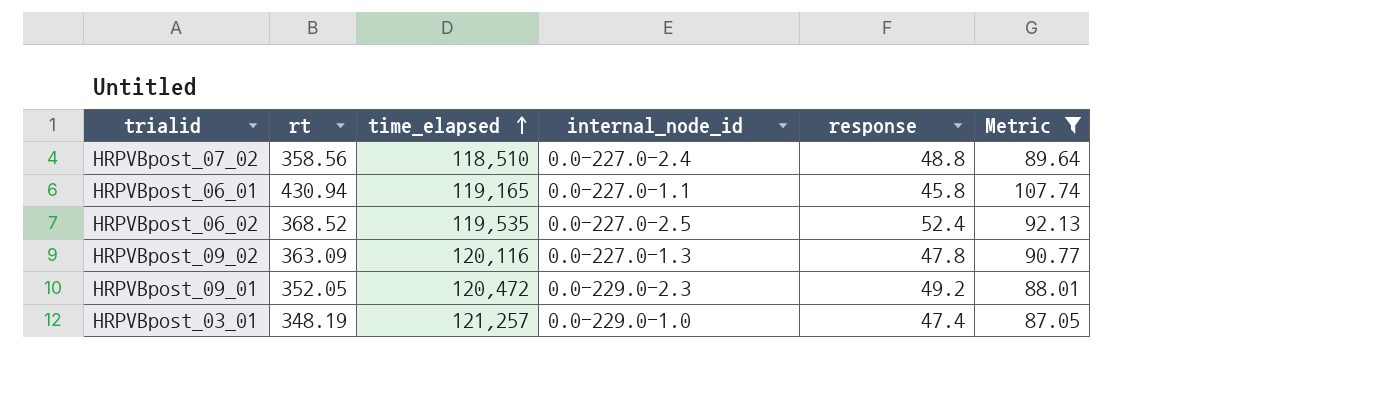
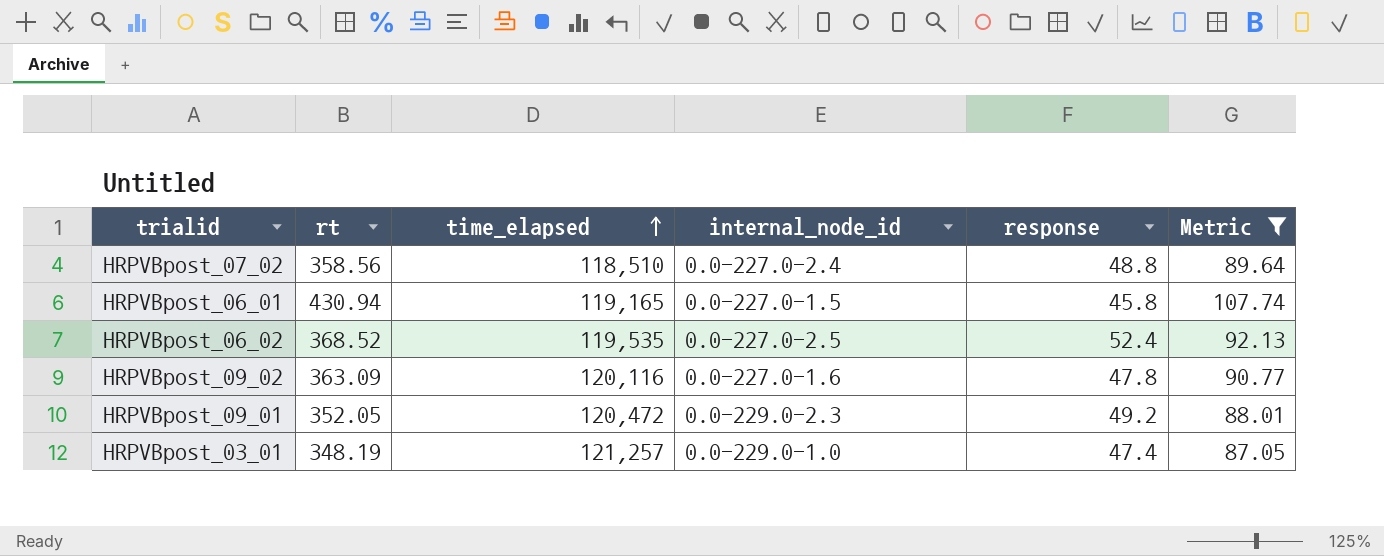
HRPVBpost_06_01 | internal_node_id: 0.0-227.0-1.1 -> 0.0-227.0-1.5
HRPVBpost_09_02 | internal_node_id: 0.0-227.0-1.3 -> 0.0-227.0-1.6

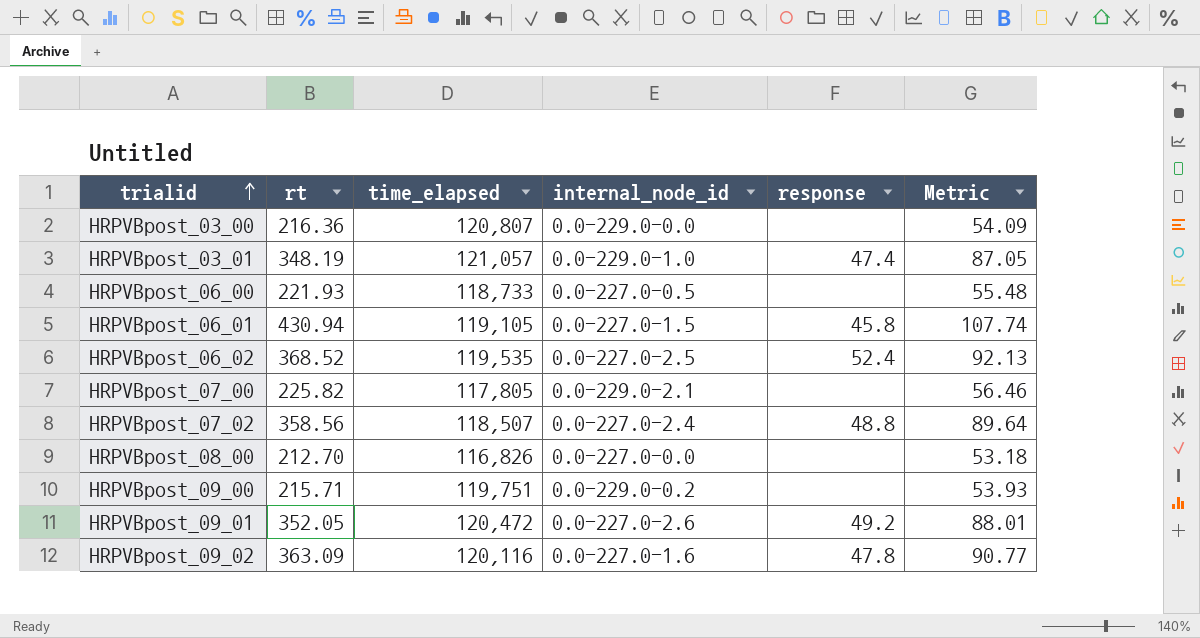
filter: Metric >= 87.05 -> none
row order: time_elapsed ascending -> trialid ascending
HRPVBpost_03_01 | time_elapsed: 121,257 -> 121,057
HRPVBpost_06_01 | time_elapsed: 119,165 -> 119,105
HRPVBpost_07_02 | time_elapsed: 118,510 -> 118,507
HRPVBpost_09_01 | internal_node_id: 0.0-229.0-2.3 -> 0.0-227.0-2.6

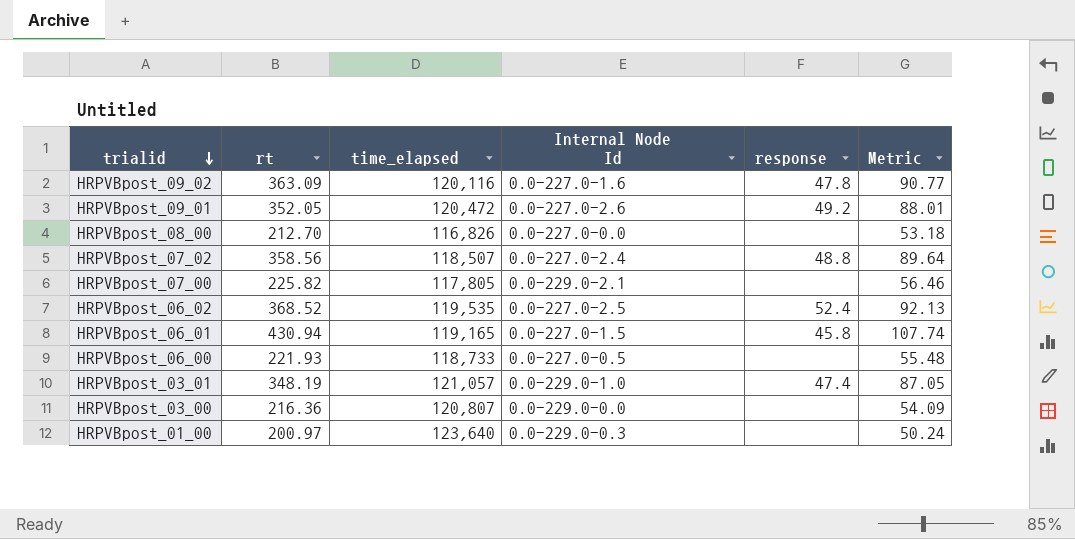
row order: trialid ascending -> trialid descending
column name: internal_node_id -> Internal Node Id
row HRPVBpost_09_00: 215.71 | 119,751 | 0.0-229.0-0.2 | none | 53.93 -> none
HRPVBpost_06_01 | time_elapsed: 119,105 -> 119,165
row HRPVBpost_01_00: none -> 200.97 | 123,640 | 0.0-229.0-0.3 | none | 50.24

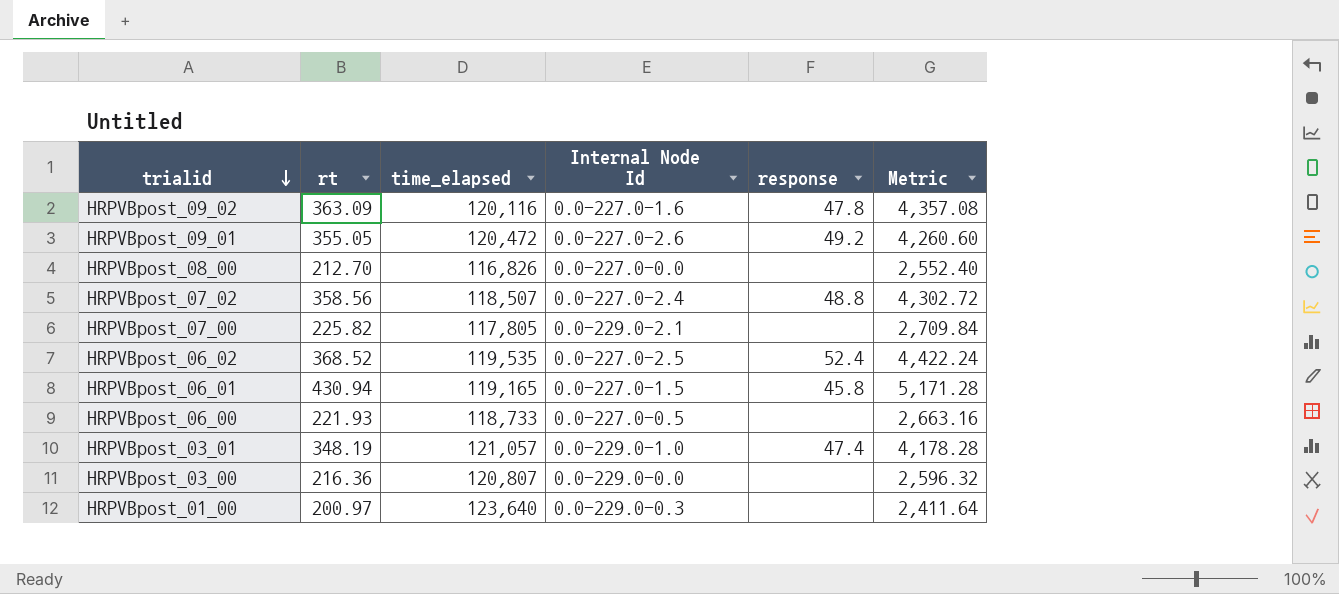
column Metric | formula: [rt] * 0.25 -> [rt] * 12
HRPVBpost_09_01 | rt: 352.05 -> 355.05

